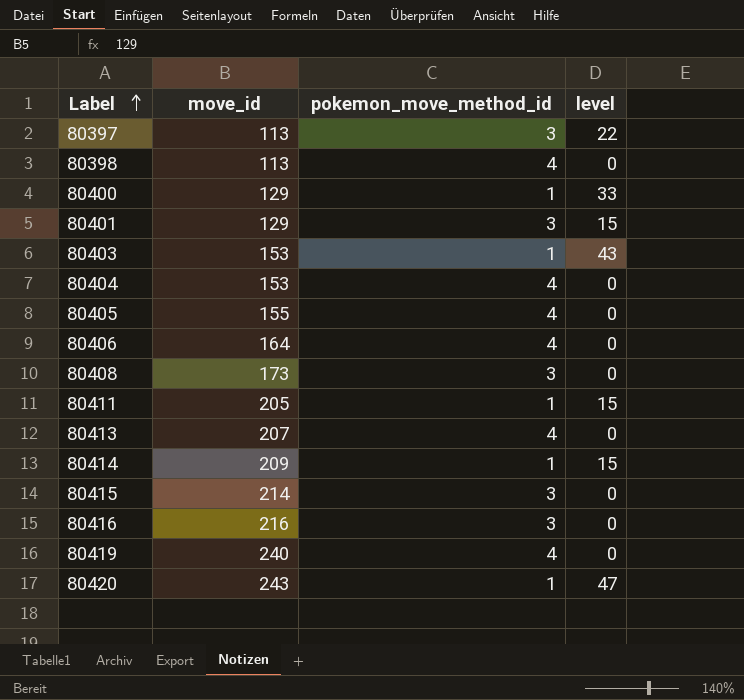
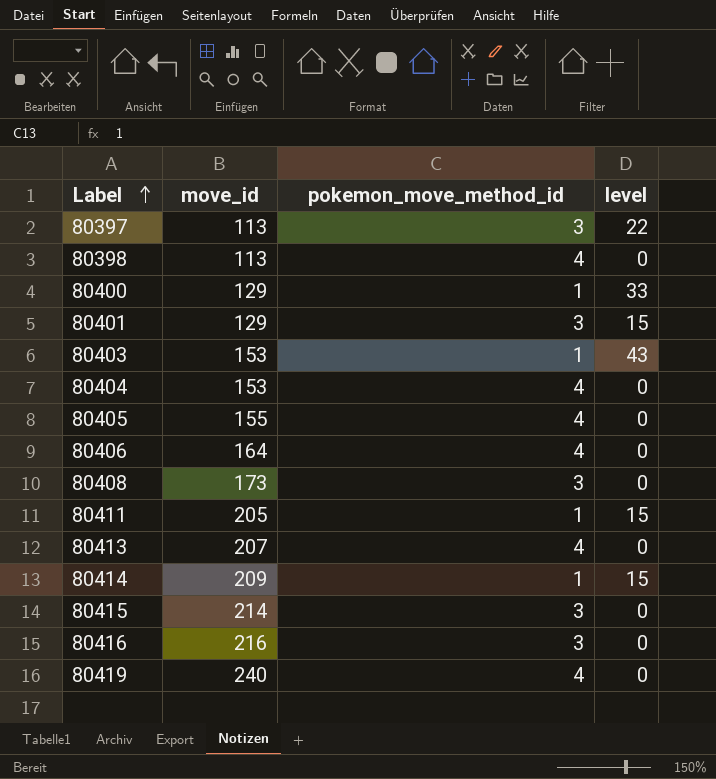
row 80420: 243 | 1 | 47 -> none

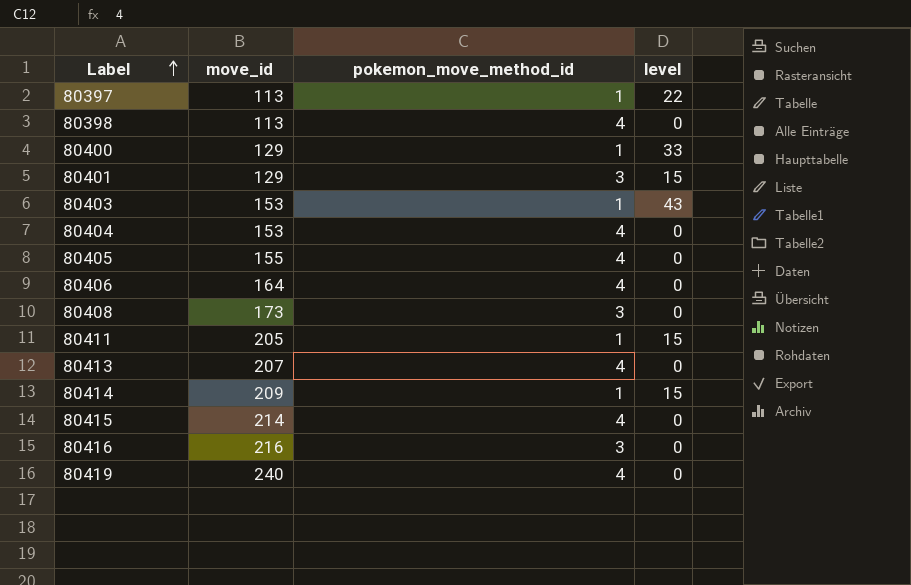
80397 | pokemon_move_method_id: 3 -> 1
80415 | pokemon_move_method_id: 3 -> 4

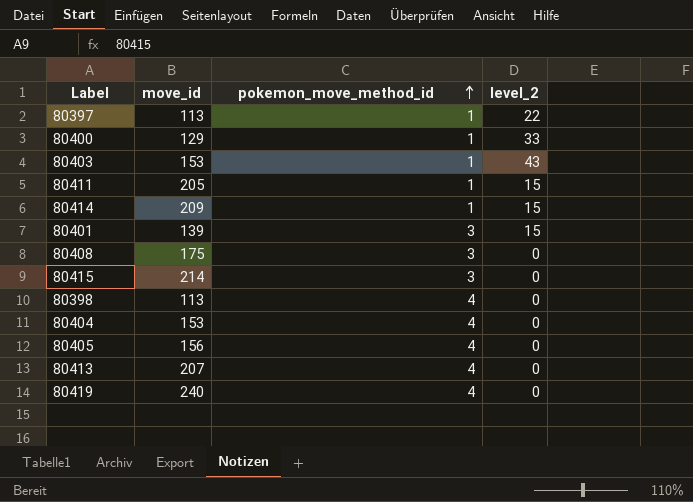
row order: Label ascending -> pokemon_move_method_id ascending
column name: level -> level_2
row 80406: 164 | 4 | 0 -> none
row 80416: 216 | 3 | 0 -> none
80401 | move_id: 129 -> 139
80408 | move_id: 173 -> 175
80415 | pokemon_move_method_id: 4 -> 3
80405 | move_id: 155 -> 156

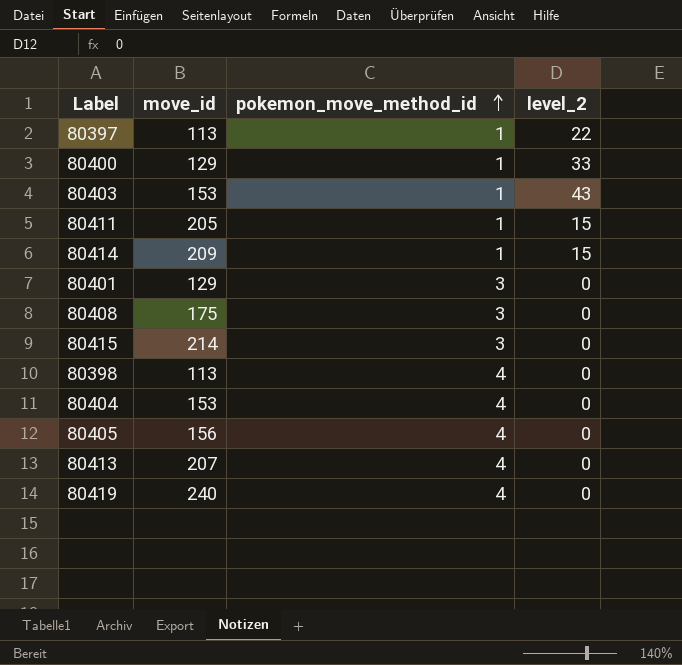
80401 | move_id: 139 -> 129
80401 | level_2: 15 -> 0

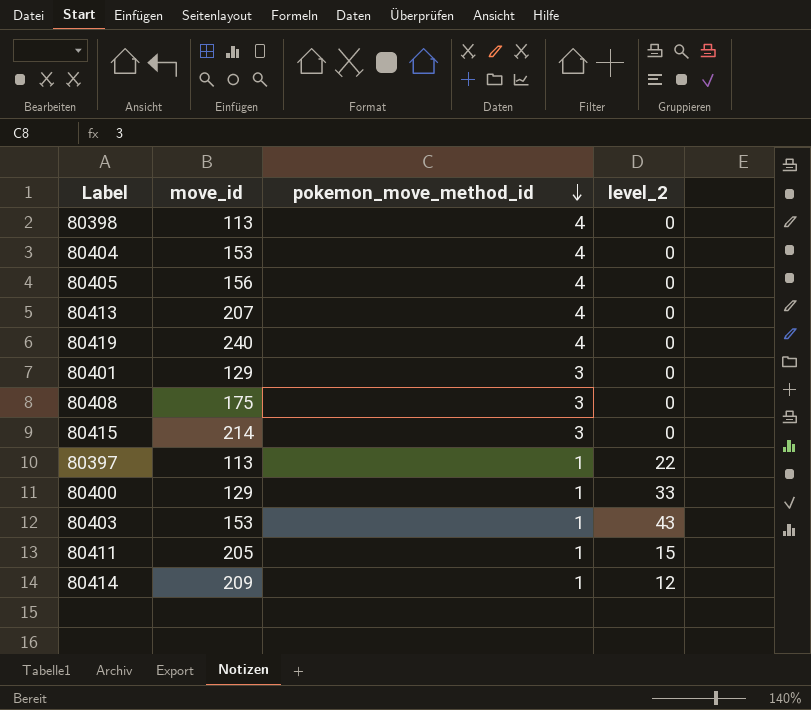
row order: pokemon_move_method_id ascending -> pokemon_move_method_id descending
80414 | level_2: 15 -> 12

